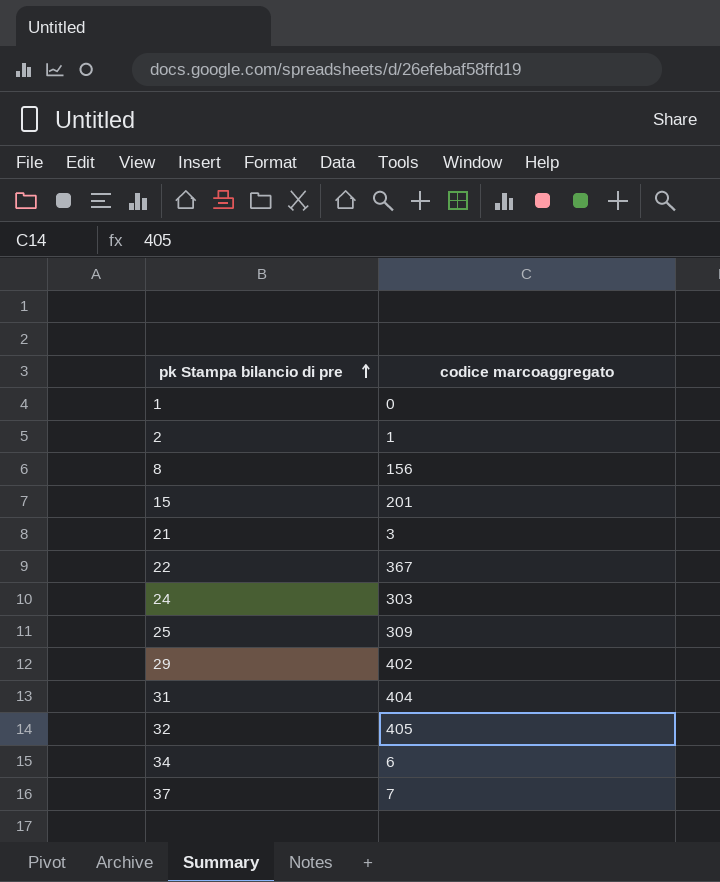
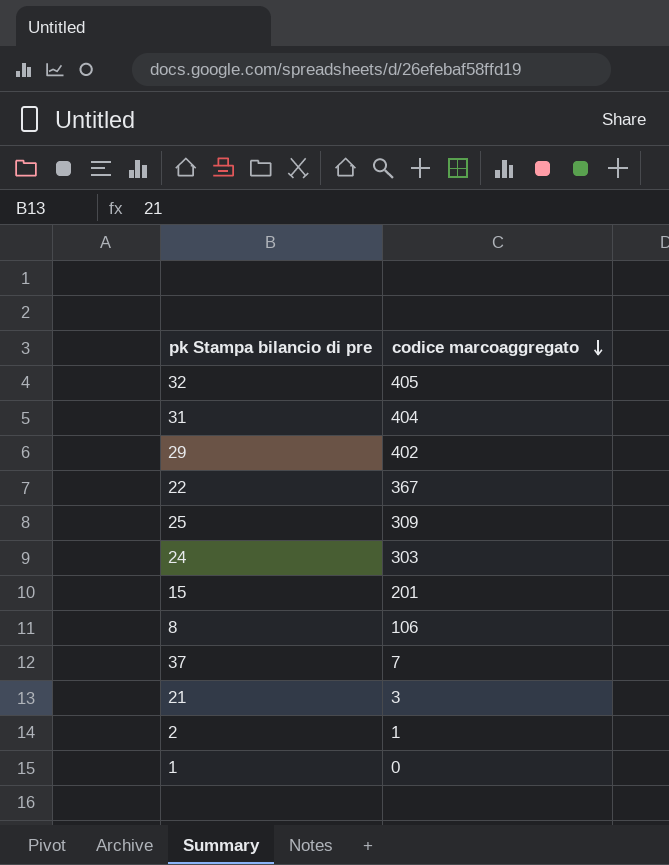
row order: pk Stampa bilancio di pre ascending -> codice marcoaggregato descending
row 34: 6 -> none
8 | codice marcoaggregato: 156 -> 106

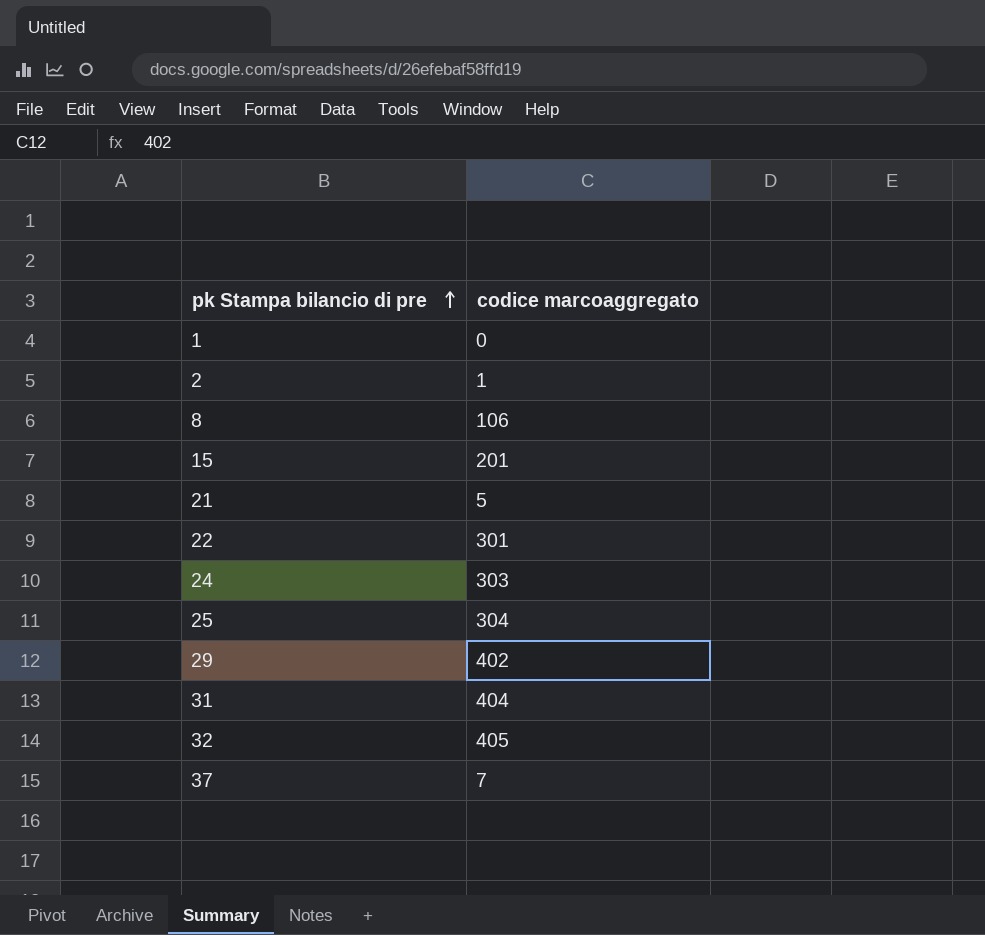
row order: codice marcoaggregato descending -> pk Stampa bilancio di pre ascending
21 | codice marcoaggregato: 3 -> 5
22 | codice marcoaggregato: 367 -> 301
25 | codice marcoaggregato: 309 -> 304

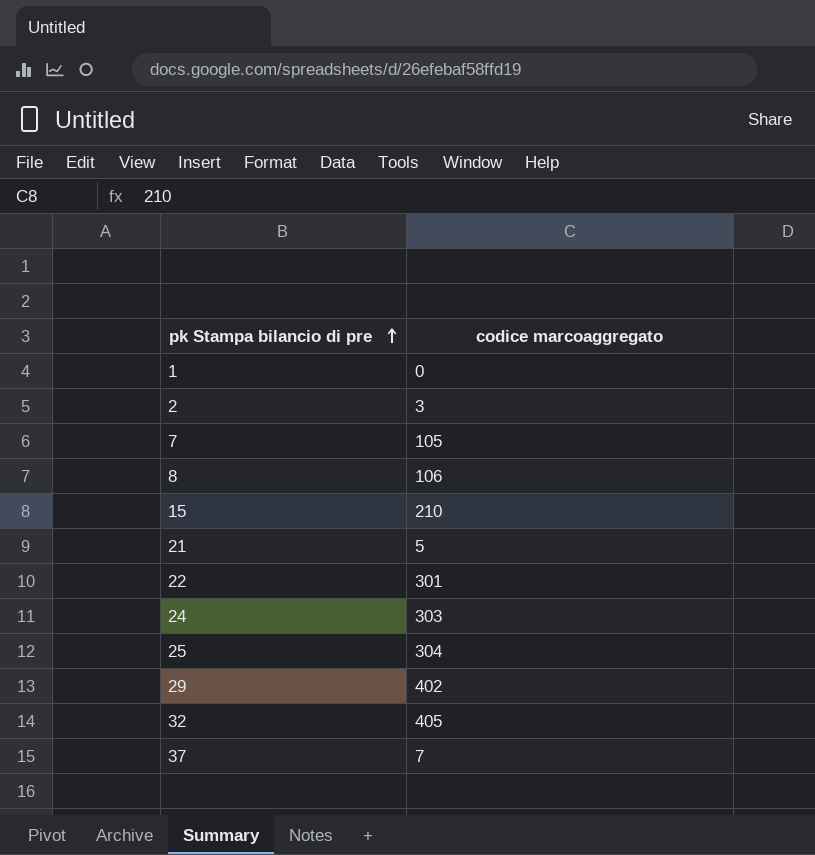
row 31: 404 -> none
2 | codice marcoaggregato: 1 -> 3
row 7: none -> 105
15 | codice marcoaggregato: 201 -> 210

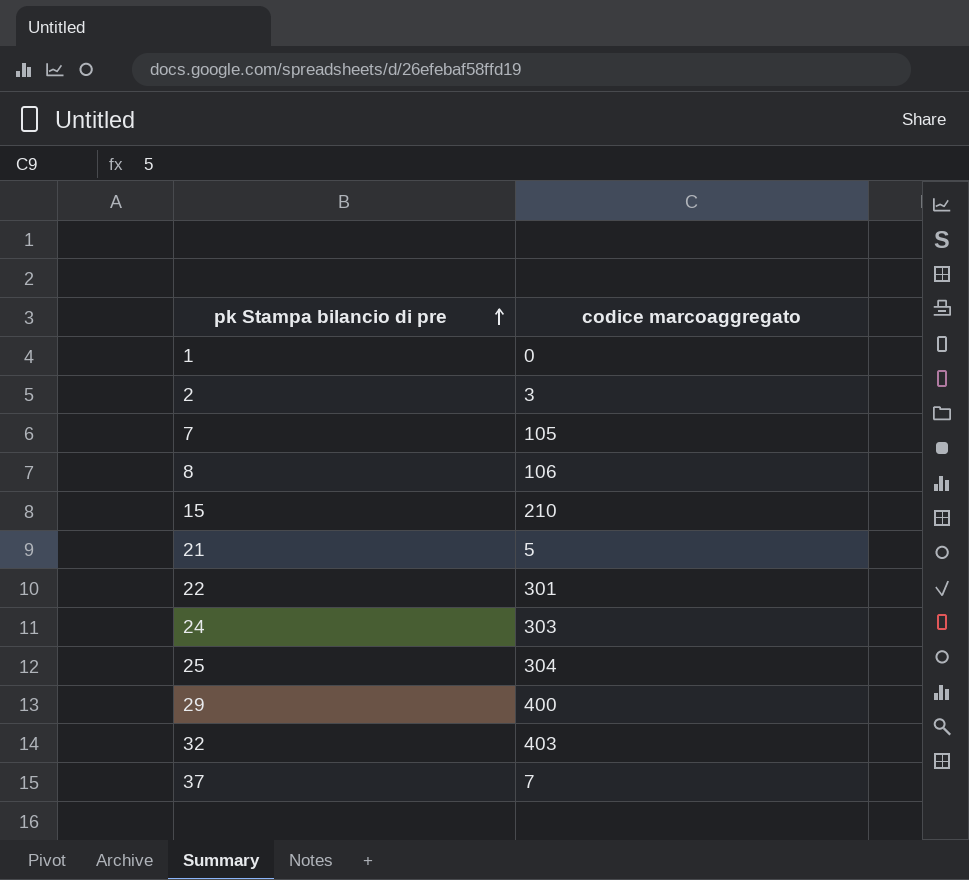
29 | codice marcoaggregato: 402 -> 400
32 | codice marcoaggregato: 405 -> 403

